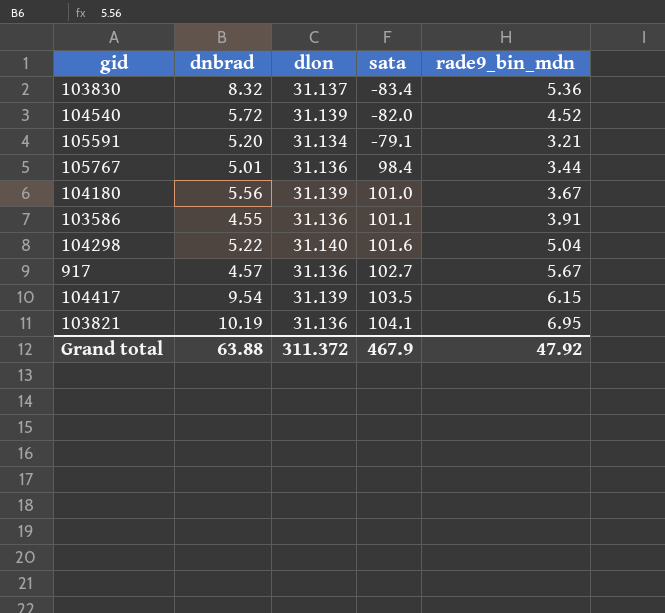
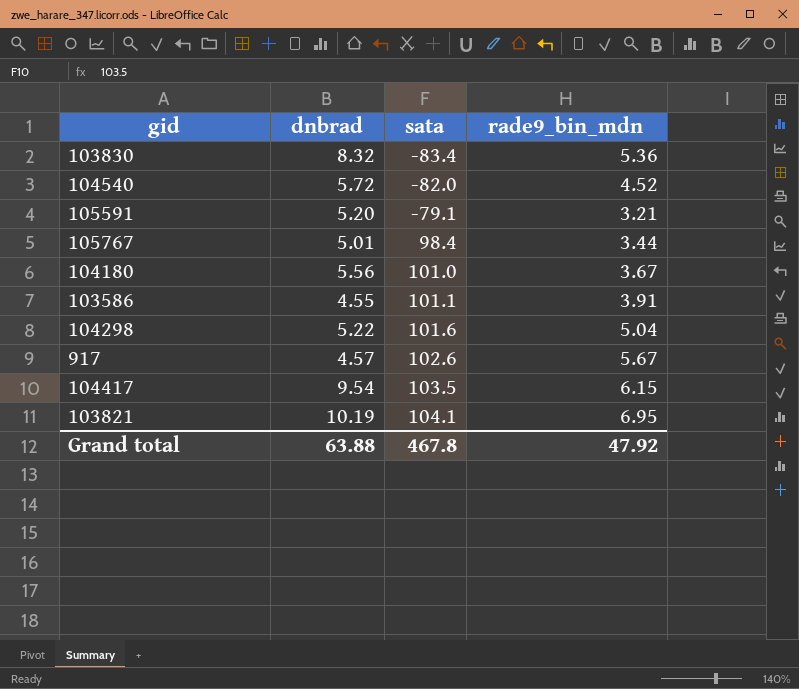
column dlon | position: 3 -> none
917 | sata: 102.7 -> 102.6
Grand total | sata: 467.9 -> 467.8

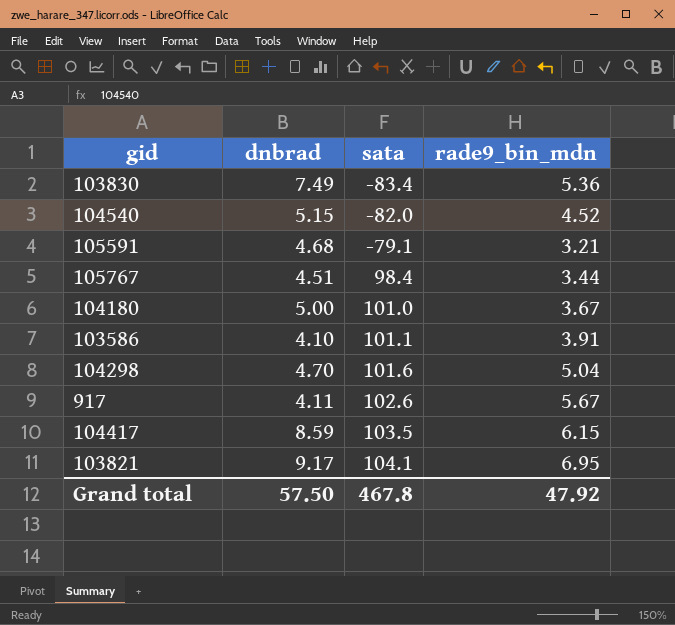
103830 | dnbrad: 8.32 -> 7.49
104540 | dnbrad: 5.72 -> 5.15
105591 | dnbrad: 5.20 -> 4.68
105767 | dnbrad: 5.01 -> 4.51
104180 | dnbrad: 5.56 -> 5.00
103586 | dnbrad: 4.55 -> 4.10
104298 | dnbrad: 5.22 -> 4.70
917 | dnbrad: 4.57 -> 4.11
104417 | dnbrad: 9.54 -> 8.59
103821 | dnbrad: 10.19 -> 9.17
Grand total | dnbrad: 63.88 -> 57.50

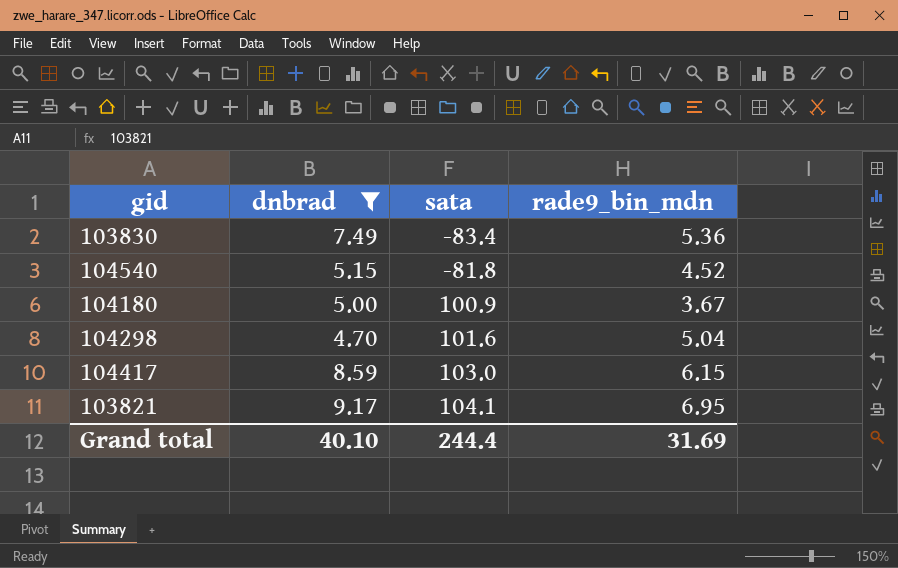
filter: none -> dnbrad >= 4.70
104540 | sata: -82.0 -> -81.8
104180 | sata: 101.0 -> 100.9
104417 | sata: 103.5 -> 103.0
Grand total | dnbrad: 57.50 -> 40.10
Grand total | sata: 467.8 -> 244.4
Grand total | rade9_bin_mdn: 47.92 -> 31.69

